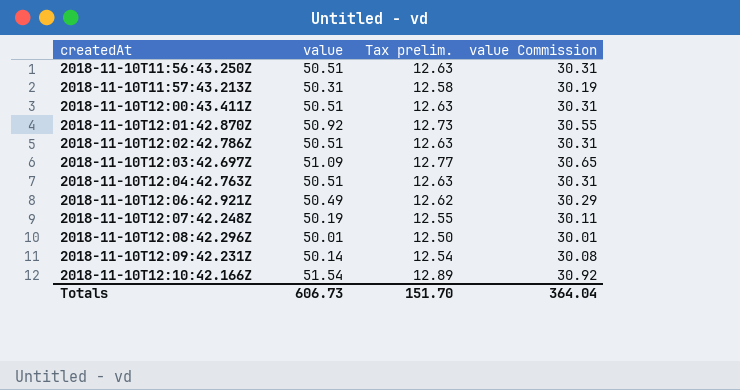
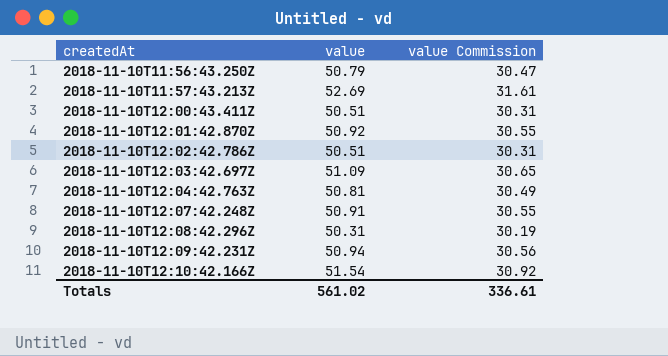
column Tax prelim. | formula: [value] * 0.25 -> none
row 2018-11-10T12:06:42.921Z: 50.49 | 12.62 | 30.29 -> none
2018-11-10T11:56:43.250Z | value: 50.51 -> 50.79
2018-11-10T11:56:43.250Z | value Commission: 30.31 -> 30.47
2018-11-10T11:57:43.213Z | value: 50.31 -> 52.69
2018-11-10T11:57:43.213Z | value Commission: 30.19 -> 31.61
2018-11-10T12:04:42.763Z | value: 50.51 -> 50.81
2018-11-10T12:04:42.763Z | value Commission: 30.31 -> 30.49
2018-11-10T12:07:42.248Z | value: 50.19 -> 50.91
2018-11-10T12:07:42.248Z | value Commission: 30.11 -> 30.55
2018-11-10T12:08:42.296Z | value: 50.01 -> 50.31
2018-11-10T12:08:42.296Z | value Commission: 30.01 -> 30.19
2018-11-10T12:09:42.231Z | value: 50.14 -> 50.94
2018-11-10T12:09:42.231Z | value Commission: 30.08 -> 30.56
Totals | value: 606.73 -> 561.02
Totals | value Commission: 364.04 -> 336.61

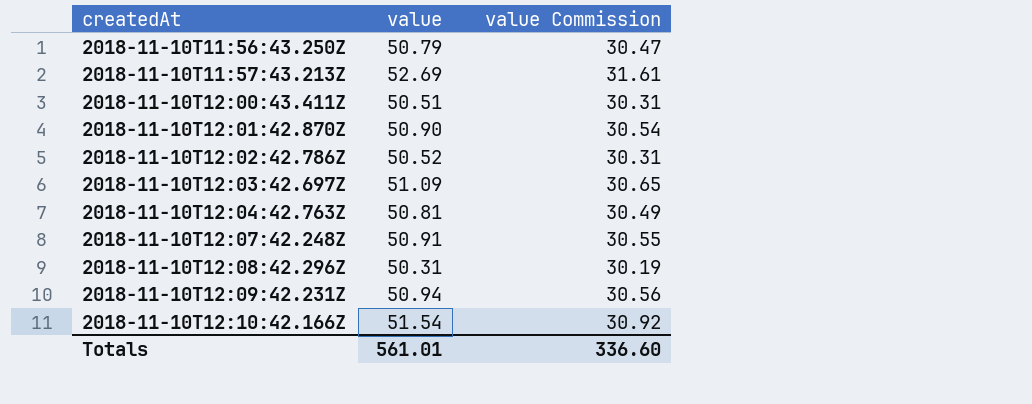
2018-11-10T12:01:42.870Z | value: 50.92 -> 50.90
2018-11-10T12:01:42.870Z | value Commission: 30.55 -> 30.54
2018-11-10T12:02:42.786Z | value: 50.51 -> 50.52
Totals | value: 561.02 -> 561.01
Totals | value Commission: 336.61 -> 336.60

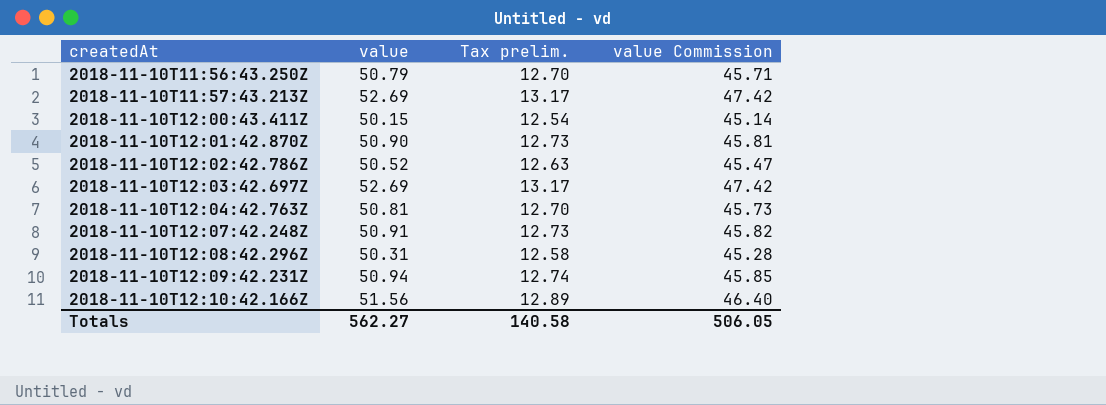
column Tax prelim. | formula: none -> [value] * 0.25
column value Commission | formula: [value] * 0.6 -> [value] * 0.9
2018-11-10T12:00:43.411Z | value: 50.51 -> 50.15
2018-11-10T12:03:42.697Z | value: 51.09 -> 52.69
2018-11-10T12:10:42.166Z | value: 51.54 -> 51.56
Totals | value: 561.01 -> 562.27
Totals | value Commission: 336.60 -> 506.05

